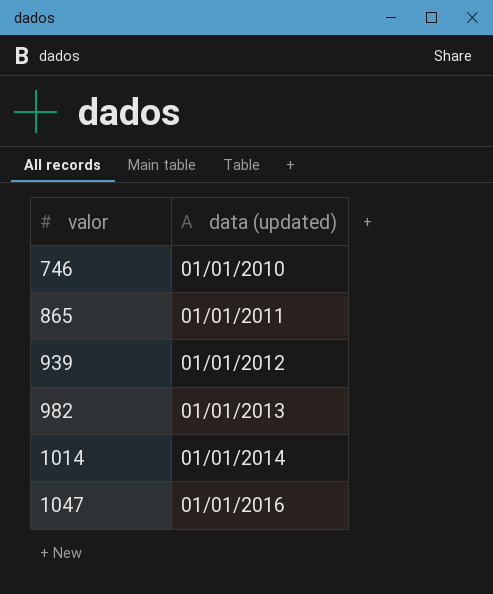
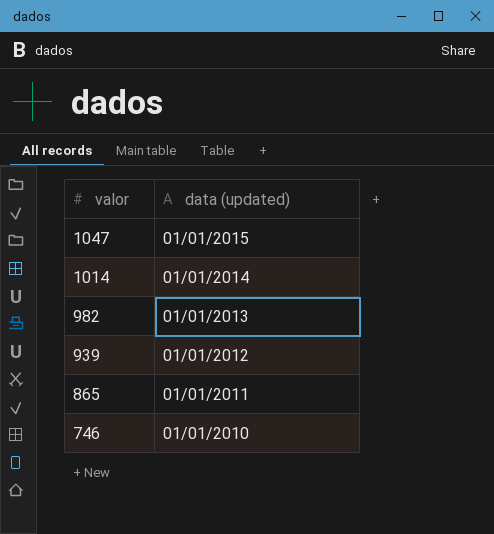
row order: valor ascending -> valor descending
1047 | data (updated): 01/01/2016 -> 01/01/2015

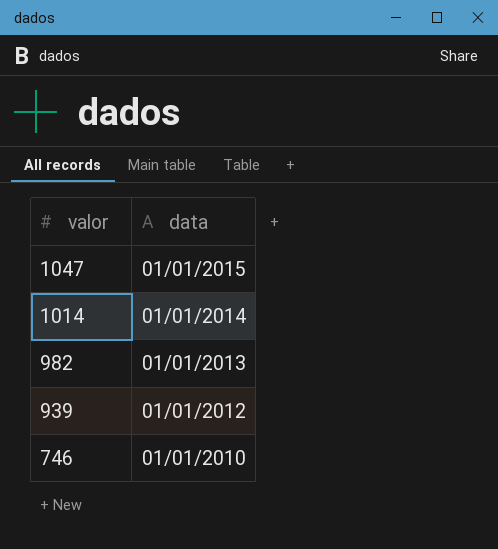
column name: data (updated) -> data
row 865: 01/01/2011 -> none

